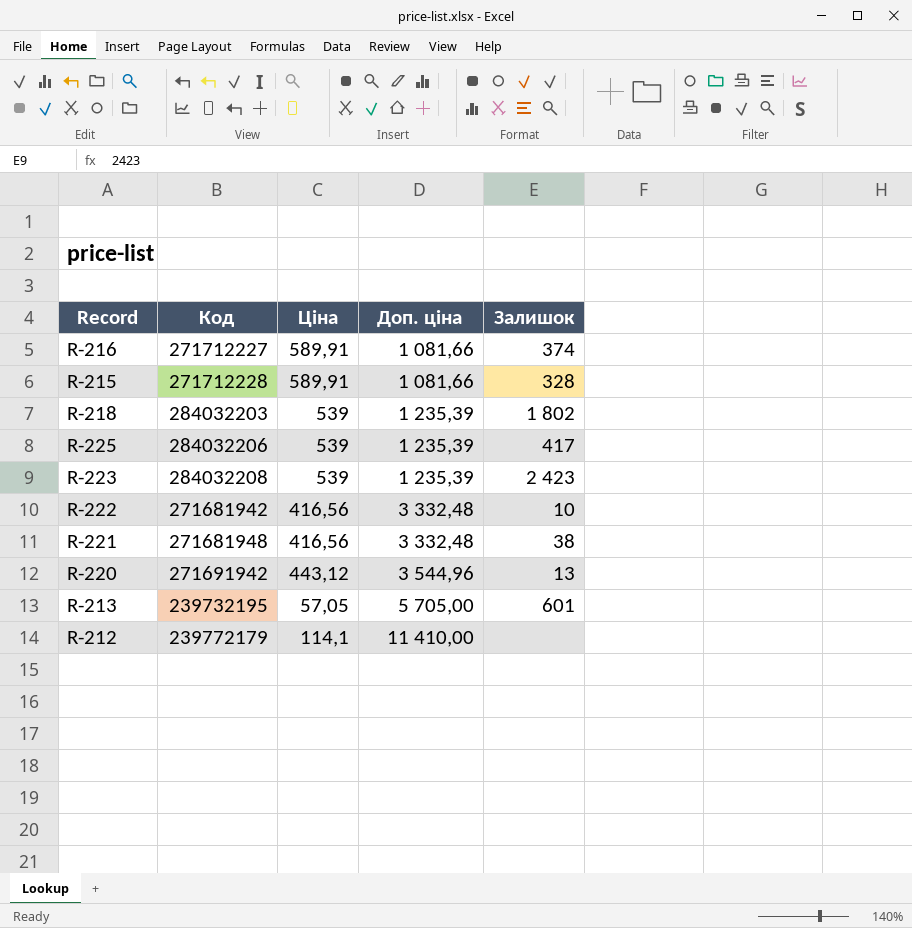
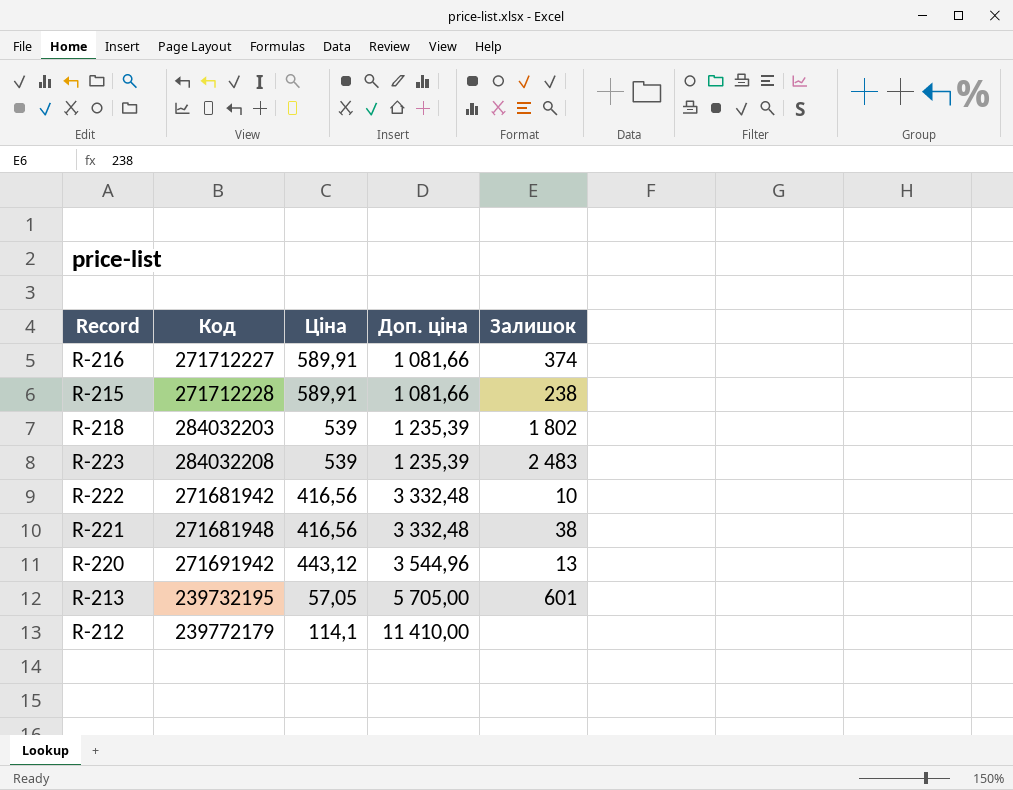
row R-225: 284032206 | 539 | 1 235,39 | 417 -> none
R-215 | Залишок: 328 -> 238
R-223 | Залишок: 2 423 -> 2 483

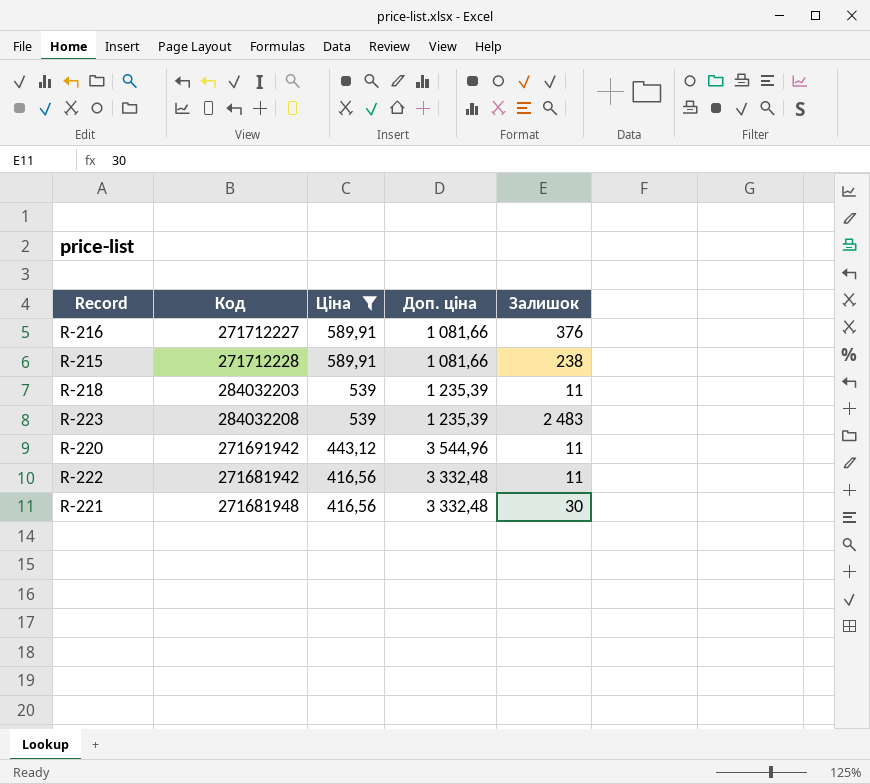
filter: none -> Ціна >= 416,56
row order: Доп. ціна ascending -> Ціна descending
R-216 | Залишок: 374 -> 376
R-218 | Залишок: 1 802 -> 11
R-220 | Залишок: 13 -> 11
R-222 | Залишок: 10 -> 11
R-221 | Залишок: 38 -> 30

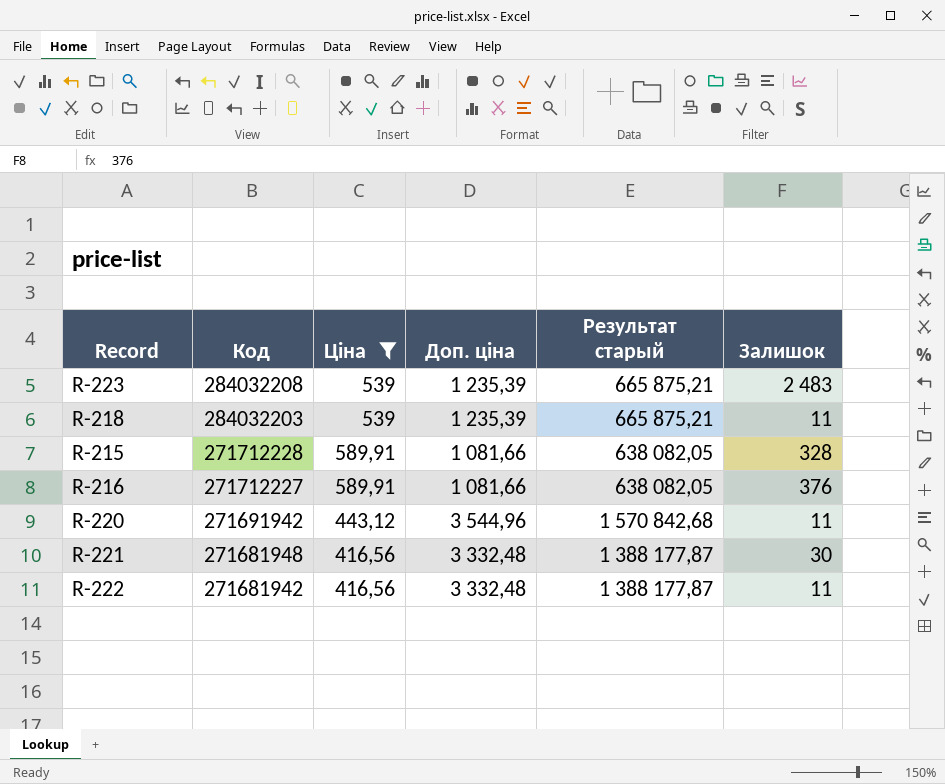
row order: Ціна descending -> Код descending
column Результат старый | formula: none -> [Ціна] * [Доп. ціна]
R-215 | Залишок: 238 -> 328

